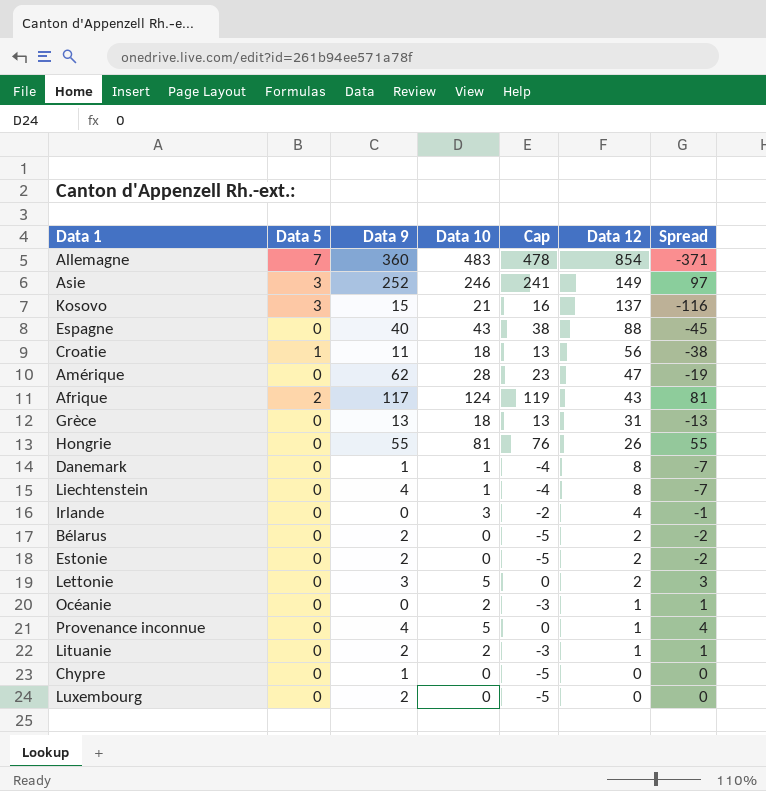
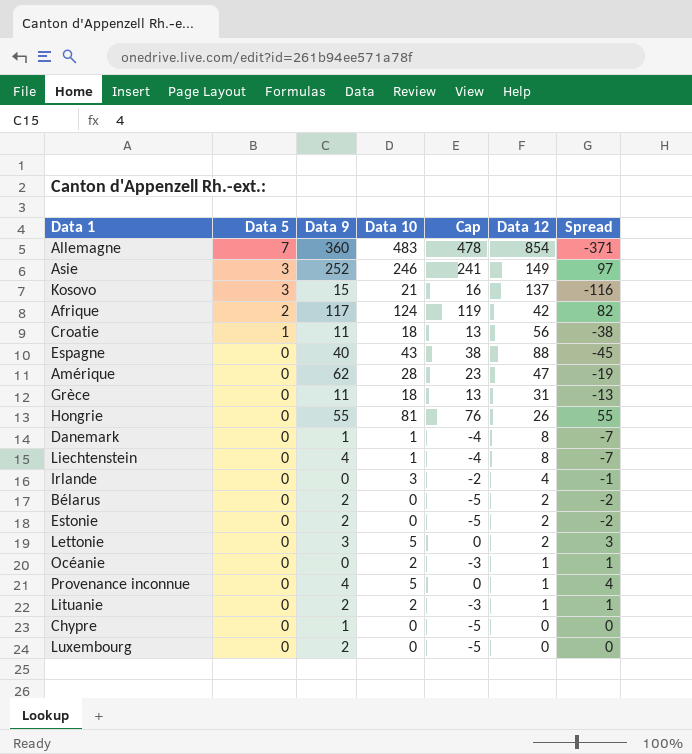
row order: Data 12 descending -> Data 5 descending
Afrique | Data 12: 43 -> 42
Afrique | Spread: 81 -> 82
Grèce | Data 9: 13 -> 11

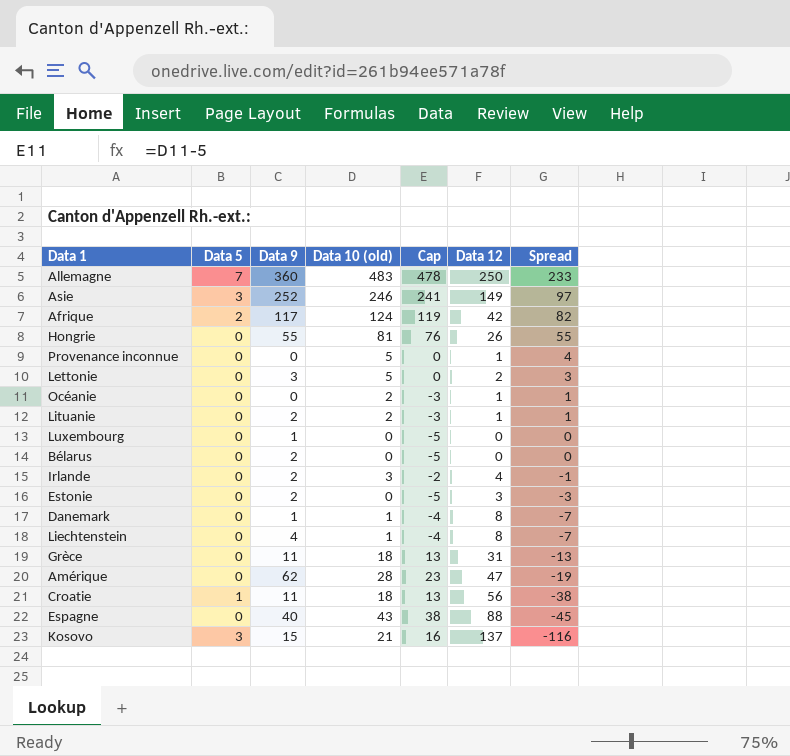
row order: Data 5 descending -> Spread descending
column name: Data 10 -> Data 10 (old)
row Chypre: 0 | 1 | 0 | -5 | 0 | 0 -> none
Allemagne | Data 12: 854 -> 250
Allemagne | Spread: -371 -> 233
Provenance inconnue | Data 9: 4 -> 0
Luxembourg | Data 9: 2 -> 1
Bélarus | Data 12: 2 -> 0
Bélarus | Spread: -2 -> 0
Irlande | Data 9: 0 -> 2
Estonie | Data 12: 2 -> 3
Estonie | Spread: -2 -> -3

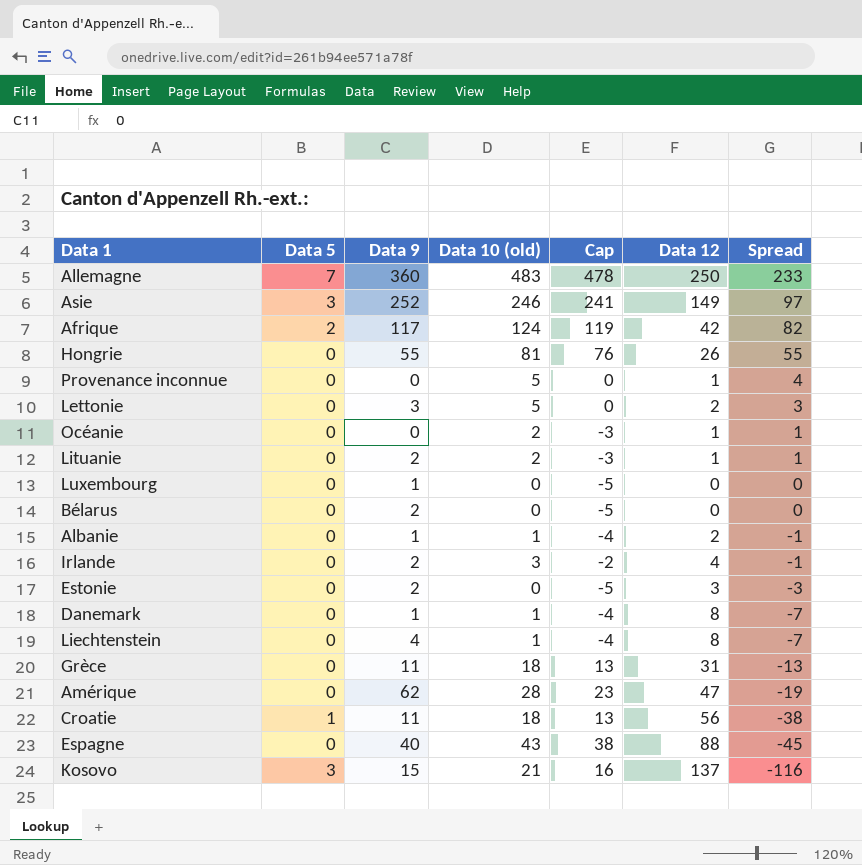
row Albanie: none -> 0 | 1 | 1 | -4 | 2 | -1

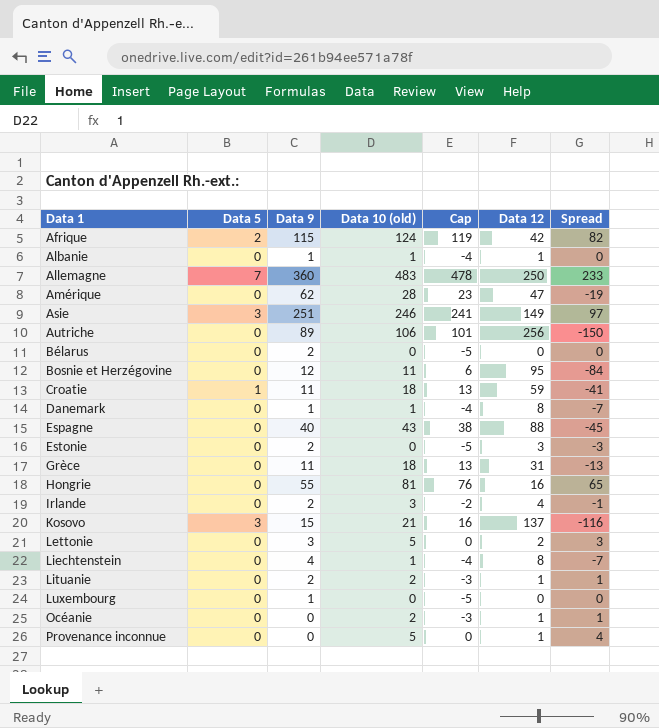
row order: Spread descending -> Data 1 ascending
Afrique | Data 9: 117 -> 115
Albanie | Data 12: 2 -> 1
Albanie | Spread: -1 -> 0
Asie | Data 9: 252 -> 251
row Autriche: none -> 0 | 89 | 106 | 101 | 256 | -150
row Bosnie et Herzégovine: none -> 0 | 12 | 11 | 6 | 95 | -84
Croatie | Data 12: 56 -> 59
Croatie | Spread: -38 -> -41
Hongrie | Data 12: 26 -> 16
Hongrie | Spread: 55 -> 65

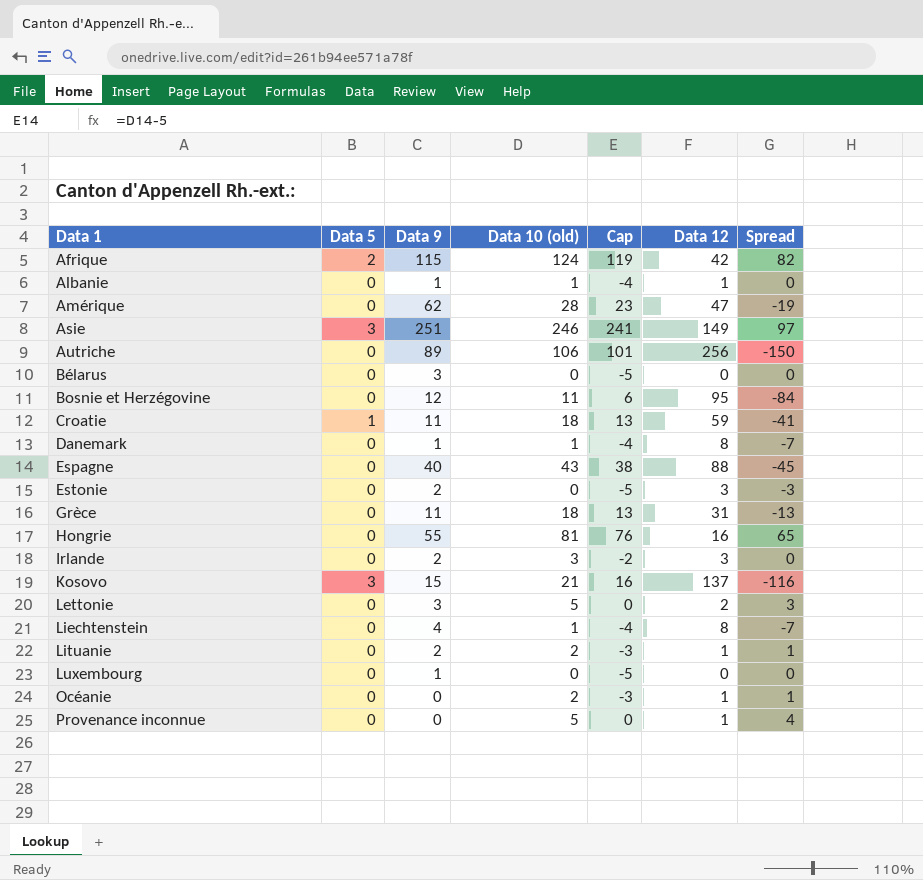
row Allemagne: 7 | 360 | 483 | 478 | 250 | 233 -> none
Bélarus | Data 9: 2 -> 3
Irlande | Data 12: 4 -> 3
Irlande | Spread: -1 -> 0

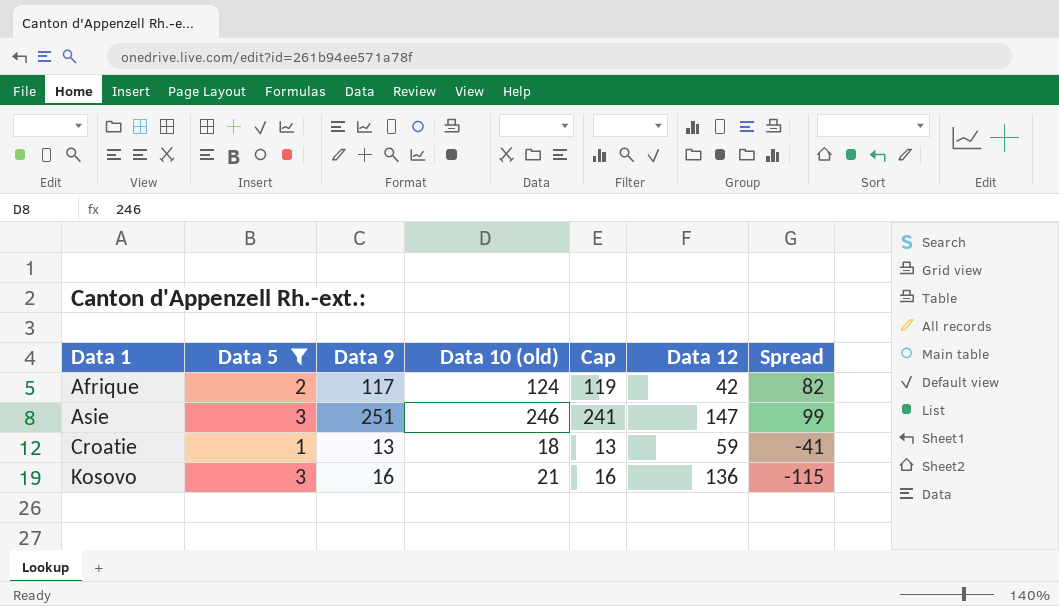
filter: none -> Data 5 != 0
Afrique | Data 9: 115 -> 117
Asie | Data 12: 149 -> 147
Asie | Spread: 97 -> 99
Croatie | Data 9: 11 -> 13
Kosovo | Data 9: 15 -> 16
Kosovo | Data 12: 137 -> 136
Kosovo | Spread: -116 -> -115

